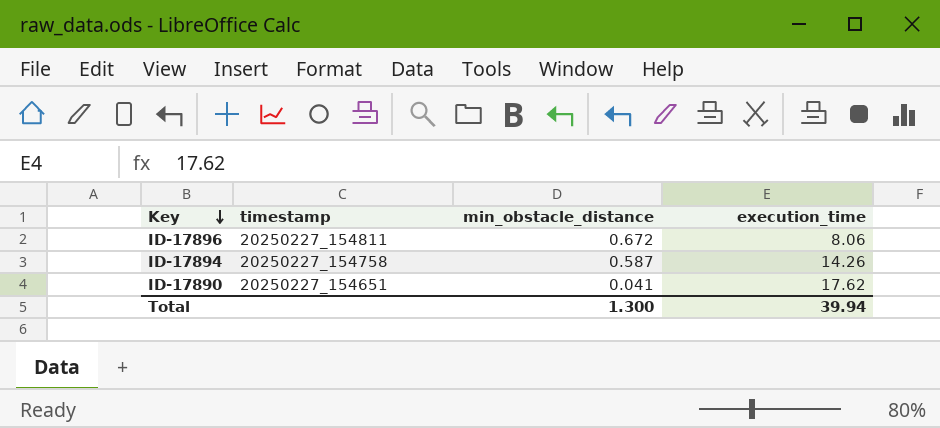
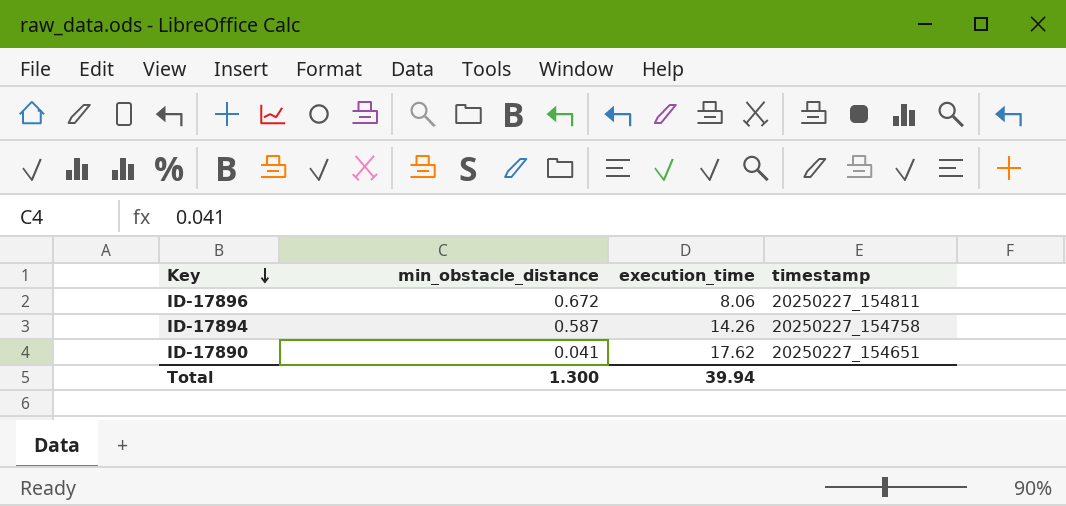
column timestamp | position: 2 -> 4

